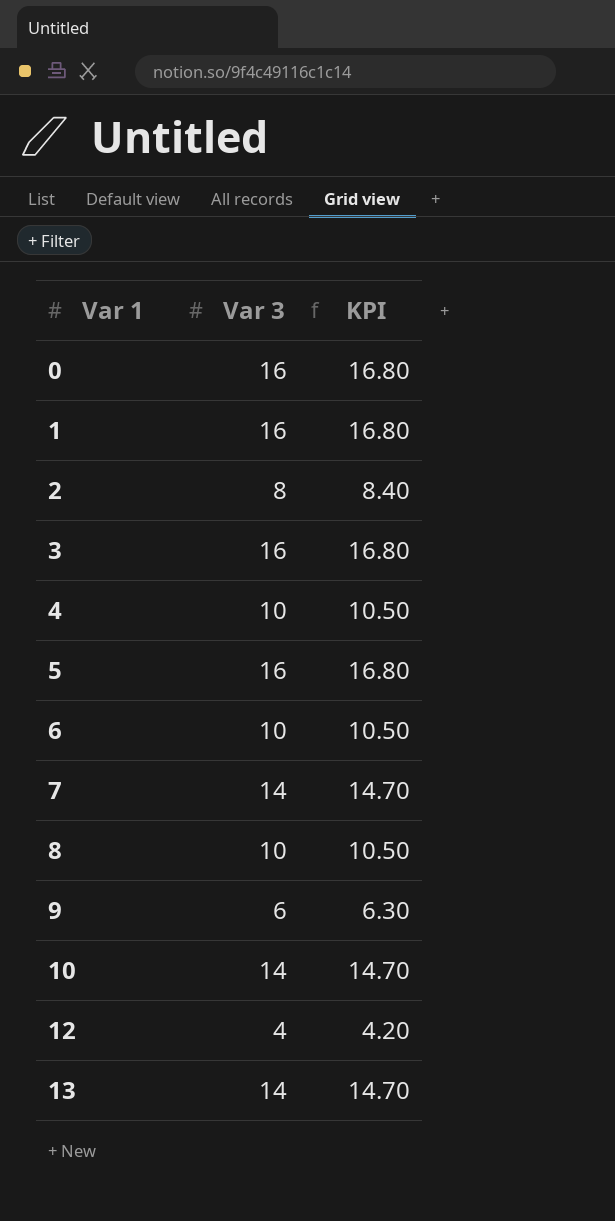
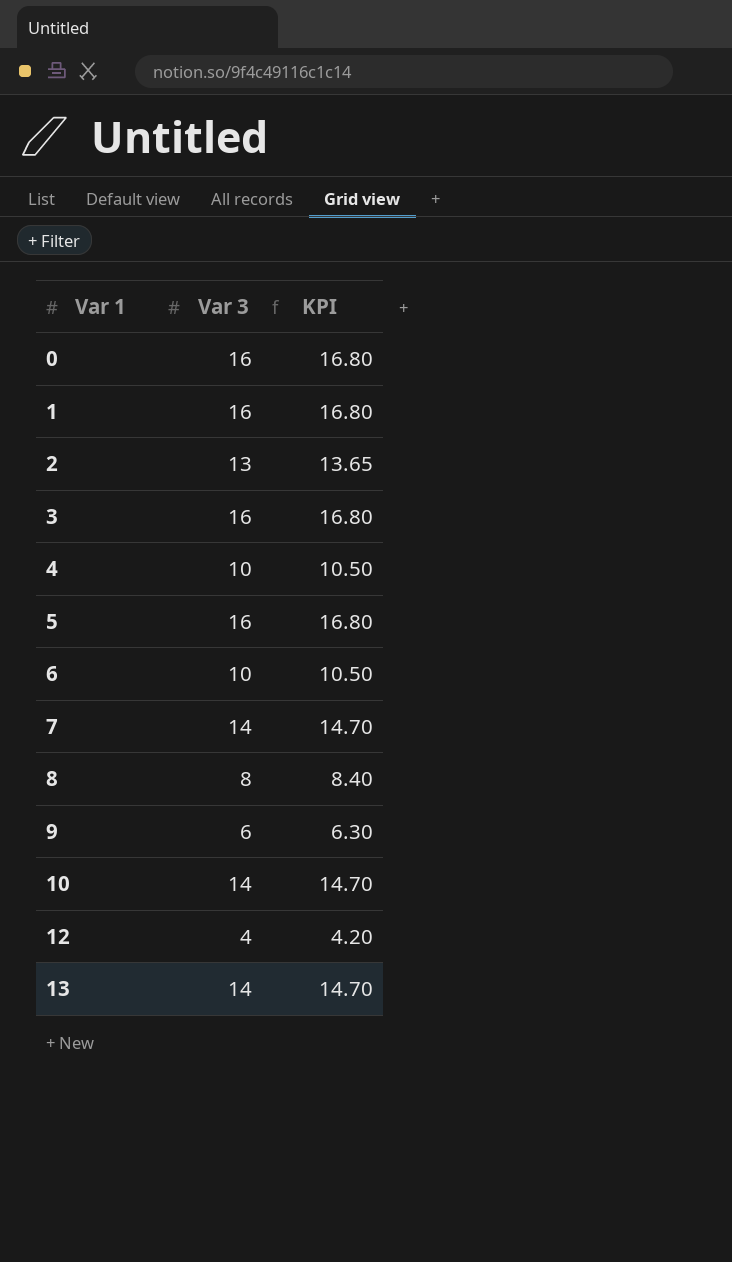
2 | Var 3: 8 -> 13
2 | KPI: 8.40 -> 13.65
8 | Var 3: 10 -> 8
8 | KPI: 10.50 -> 8.40

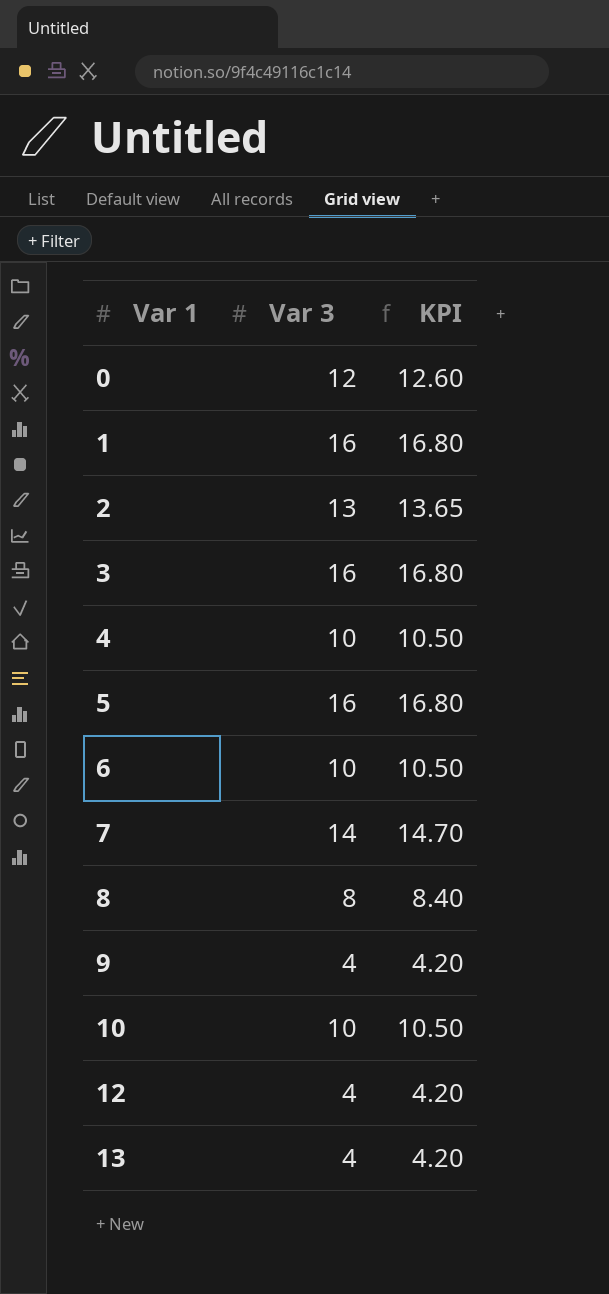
0 | Var 3: 16 -> 12
0 | KPI: 16.80 -> 12.60
9 | Var 3: 6 -> 4
9 | KPI: 6.30 -> 4.20
10 | Var 3: 14 -> 10
10 | KPI: 14.70 -> 10.50
13 | Var 3: 14 -> 4
13 | KPI: 14.70 -> 4.20

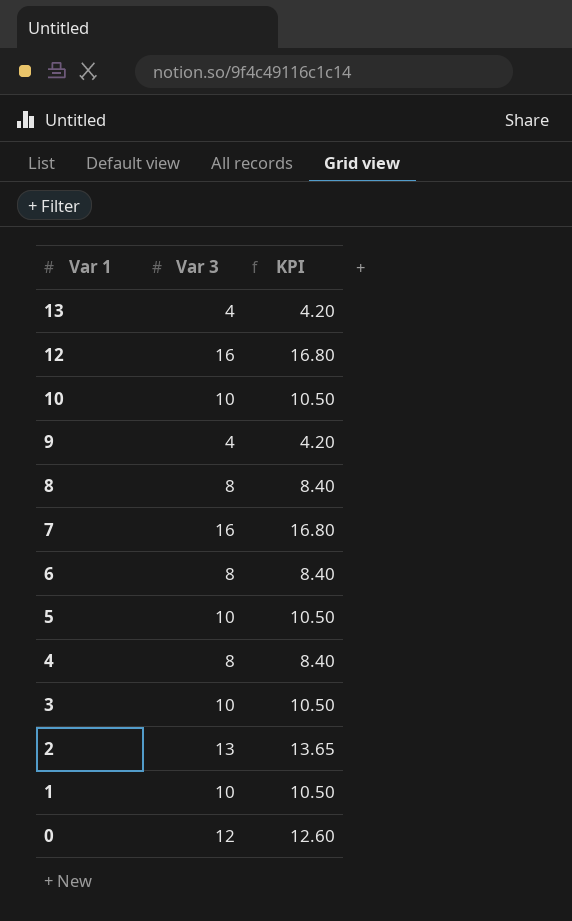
row order: Var 1 ascending -> Var 1 descending
12 | Var 3: 4 -> 16
12 | KPI: 4.20 -> 16.80
7 | Var 3: 14 -> 16
7 | KPI: 14.70 -> 16.80
6 | Var 3: 10 -> 8
6 | KPI: 10.50 -> 8.40
5 | Var 3: 16 -> 10
5 | KPI: 16.80 -> 10.50
4 | Var 3: 10 -> 8
4 | KPI: 10.50 -> 8.40
3 | Var 3: 16 -> 10
3 | KPI: 16.80 -> 10.50
1 | Var 3: 16 -> 10
1 | KPI: 16.80 -> 10.50

